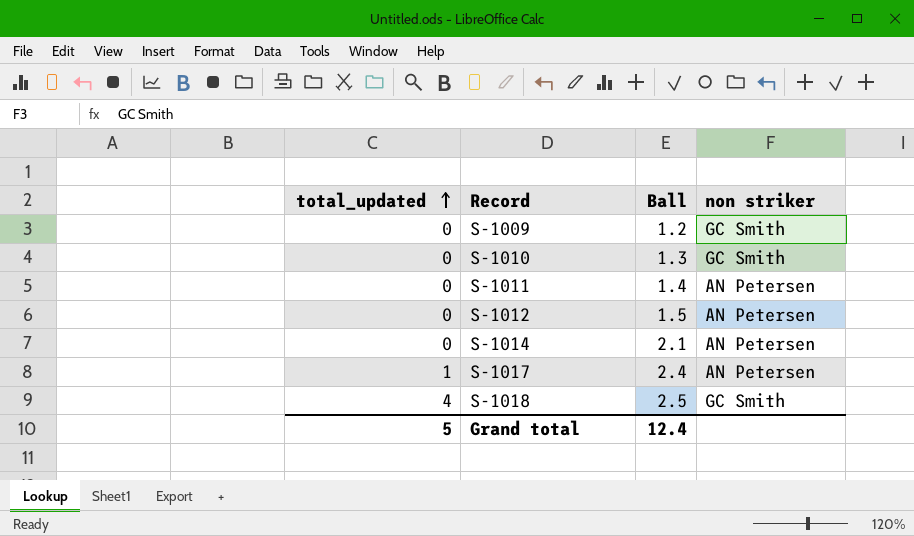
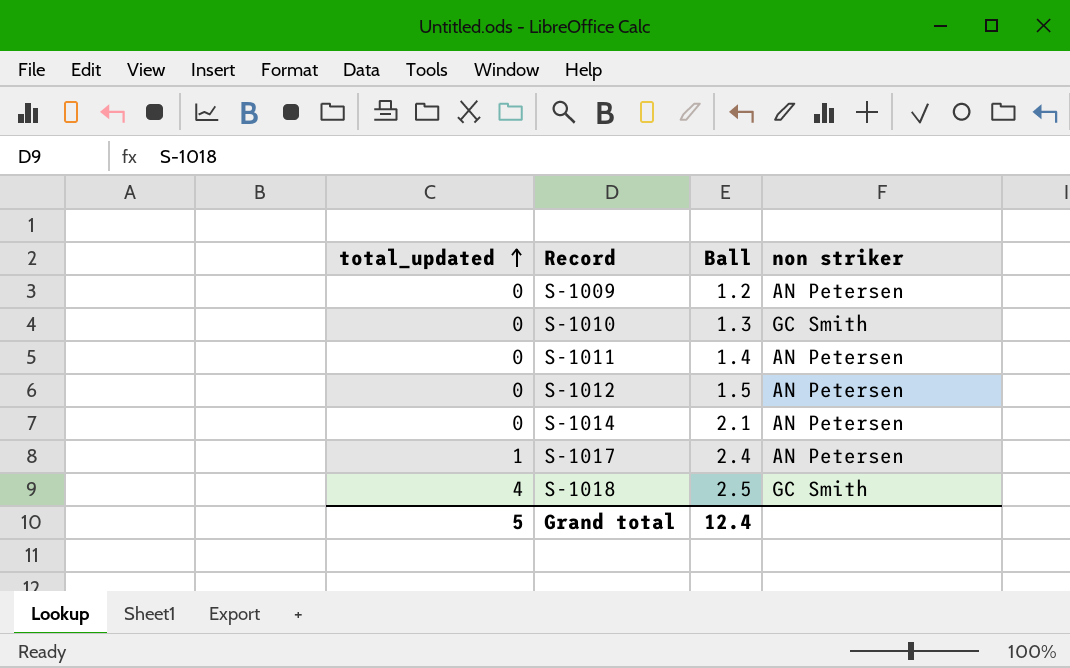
S-1009 | non striker: GC Smith -> AN Petersen

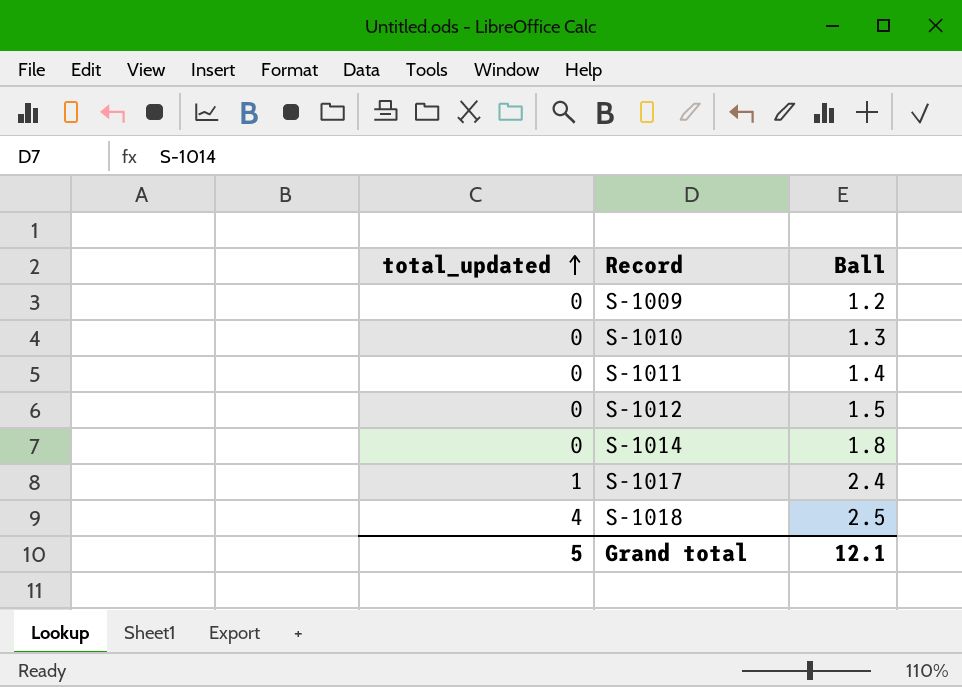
column non striker | position: 4 -> none
S-1014 | Ball: 2.1 -> 1.8
Grand total | Ball: 12.4 -> 12.1

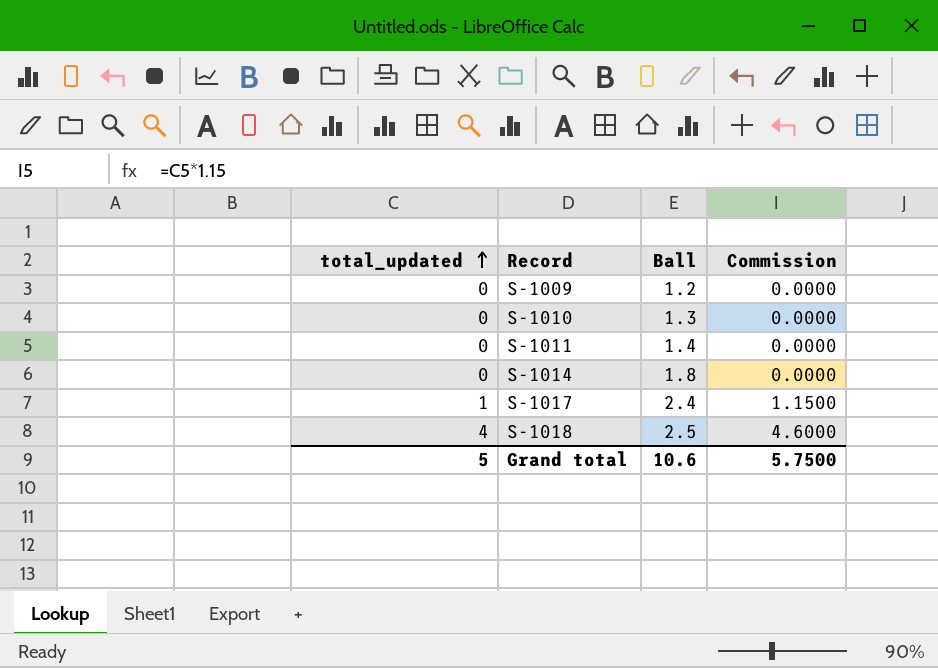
column Commission | formula: none -> [total_updated] * 1.15
row S-1012: 0 | 1.5 -> none
Grand total | Ball: 12.1 -> 10.6

